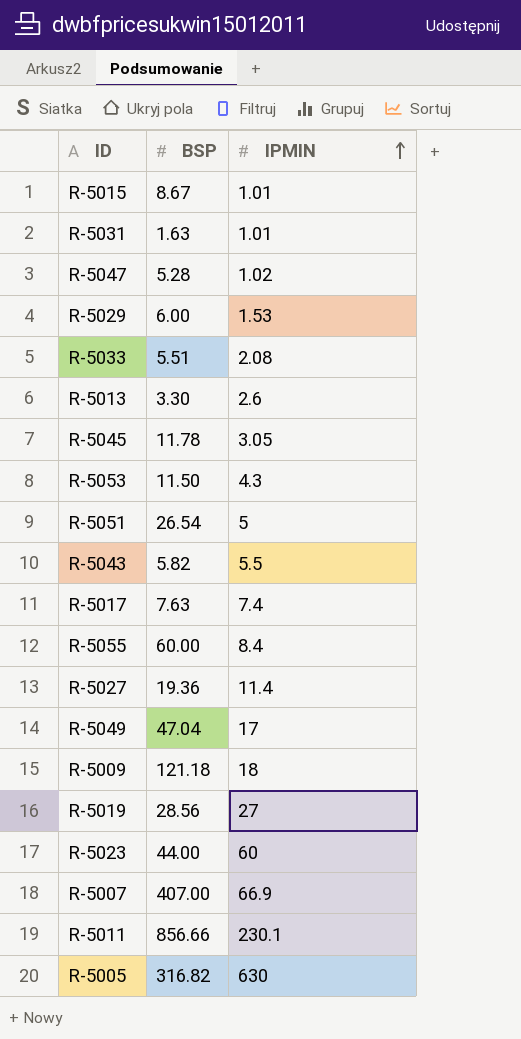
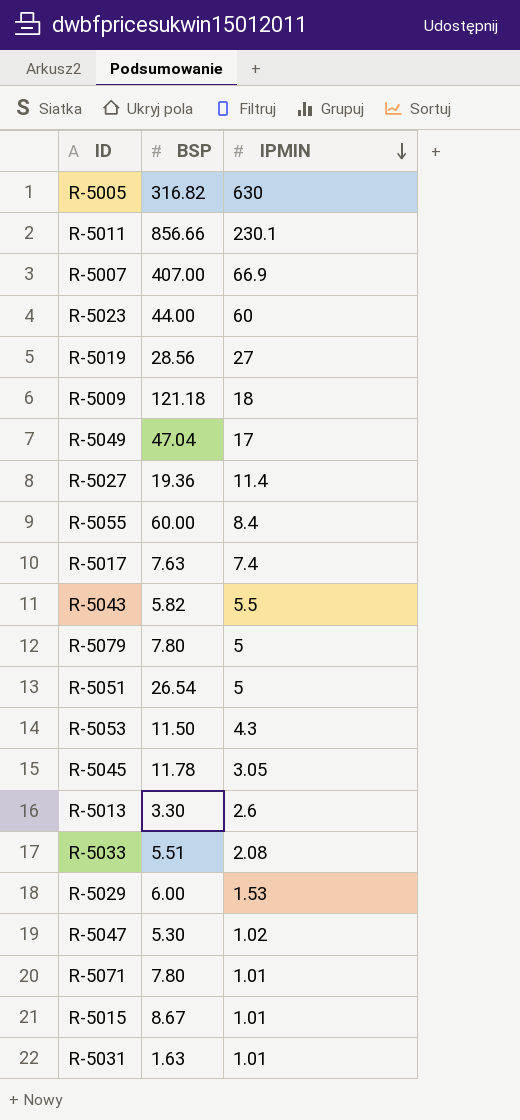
row order: IPMIN ascending -> IPMIN descending
row R-5079: none -> 7.80 | 5
R-5047 | BSP: 5.28 -> 5.30
row R-5071: none -> 7.80 | 1.01

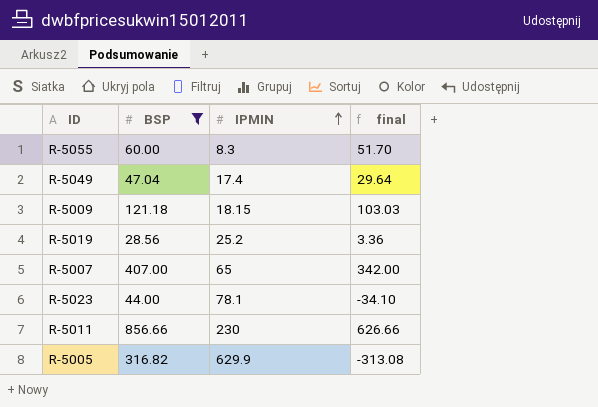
filter: none -> BSP >= 28.56
row order: IPMIN descending -> IPMIN ascending
column final | formula: none -> [BSP] - [IPMIN]
R-5055 | IPMIN: 8.4 -> 8.3
R-5049 | IPMIN: 17 -> 17.4
R-5009 | IPMIN: 18 -> 18.15
R-5019 | IPMIN: 27 -> 25.2
R-5007 | IPMIN: 66.9 -> 65
R-5023 | IPMIN: 60 -> 78.1
R-5011 | IPMIN: 230.1 -> 230
R-5005 | IPMIN: 630 -> 629.9

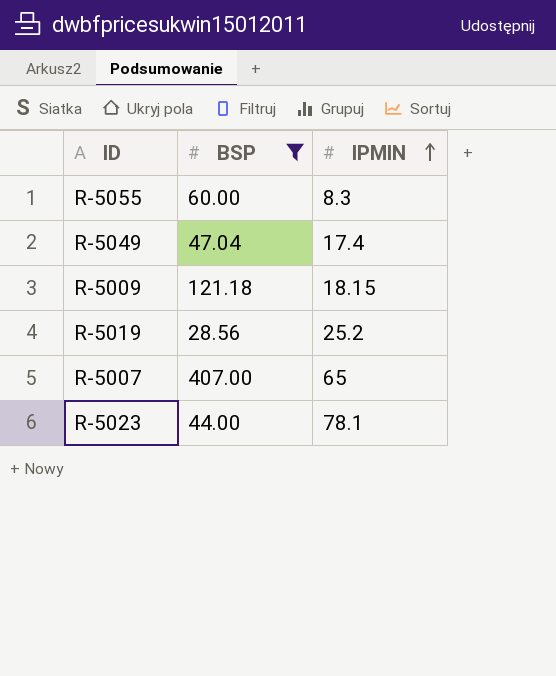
column final | formula: [BSP] - [IPMIN] -> none
row R-5011: 856.66 | 230 | 626.66 -> none
row R-5005: 316.82 | 629.9 | -313.08 -> none

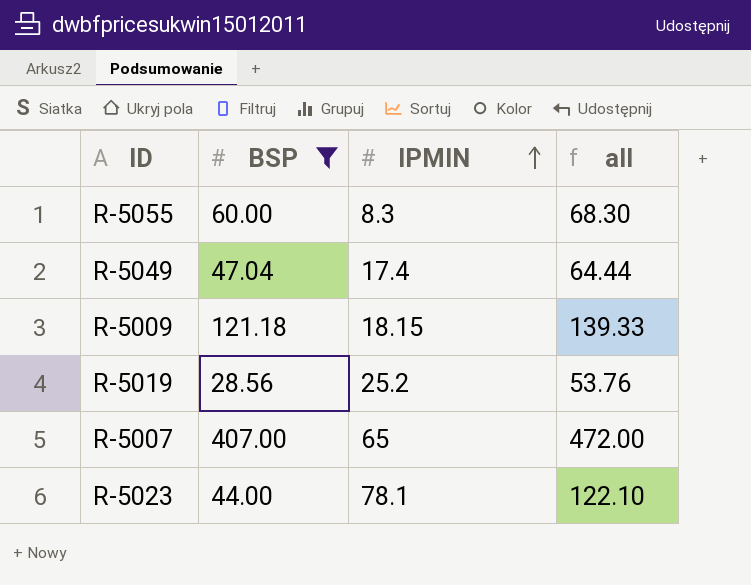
column all | formula: none -> [BSP] + [IPMIN]

